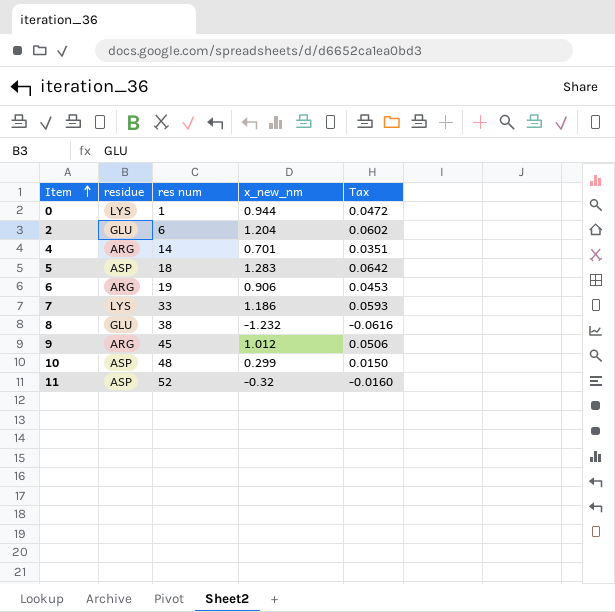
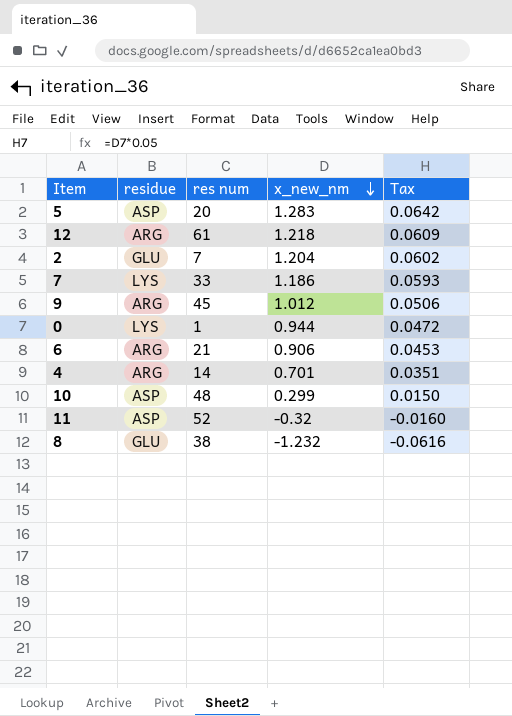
row order: Item ascending -> x_new_nm descending
5 | res num: 18 -> 20
row 12: none -> ARG | 61 | 1.218 | 0.0609
2 | res num: 6 -> 7
6 | res num: 19 -> 21

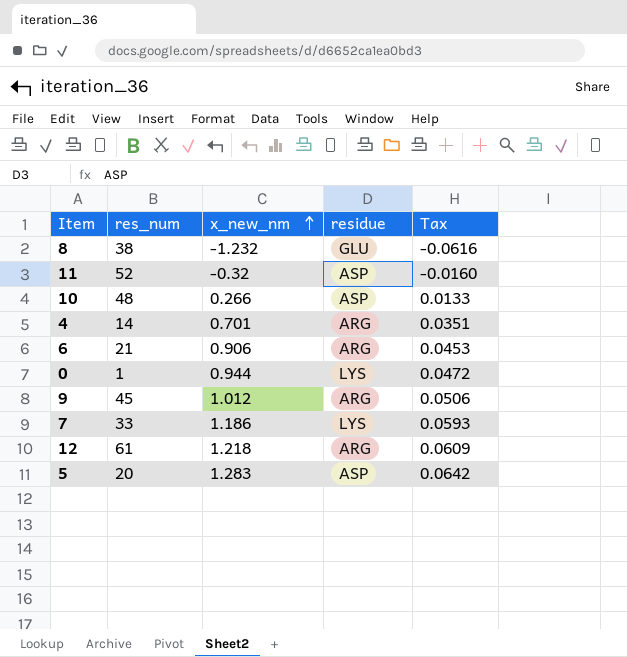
row order: x_new_nm descending -> x_new_nm ascending
column name: res num -> res_num
column residue | position: 2 -> 4
row 2: GLU | 7 | 1.204 | 0.0602 -> none
10 | x_new_nm: 0.299 -> 0.266
10 | Tax: 0.0150 -> 0.0133

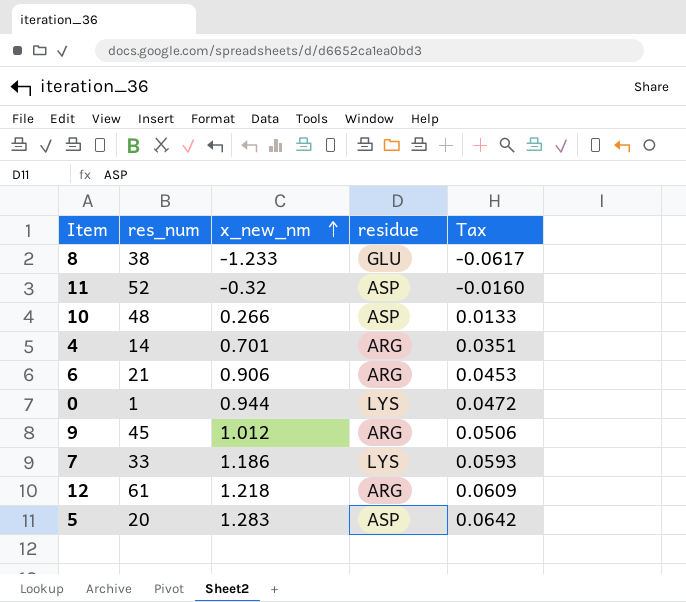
8 | x_new_nm: -1.232 -> -1.233
8 | Tax: -0.0616 -> -0.0617

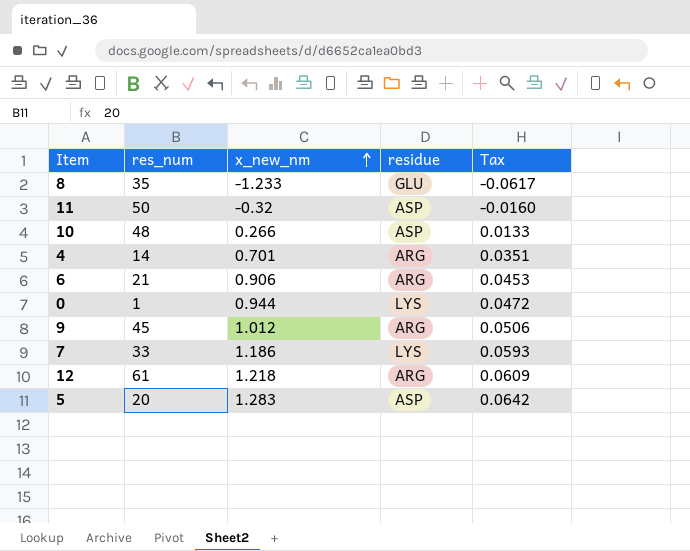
8 | res_num: 38 -> 35
11 | res_num: 52 -> 50

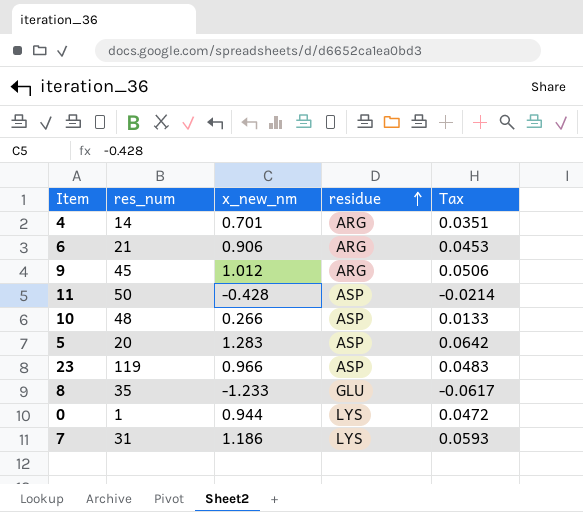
row order: x_new_nm ascending -> residue ascending
row 12: 61 | 1.218 | ARG | 0.0609 -> none
11 | x_new_nm: -0.32 -> -0.428
11 | Tax: -0.0160 -> -0.0214
row 23: none -> 119 | 0.966 | ASP | 0.0483
7 | res_num: 33 -> 31

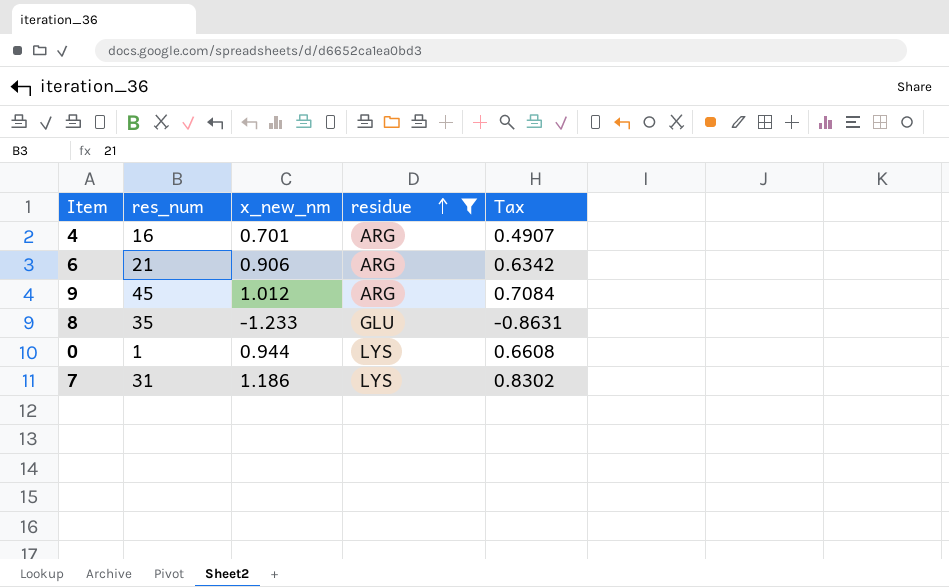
filter: none -> residue != ASP
column Tax | formula: [x_new_nm] * 0.05 -> [x_new_nm] * 0.7
4 | res_num: 14 -> 16

